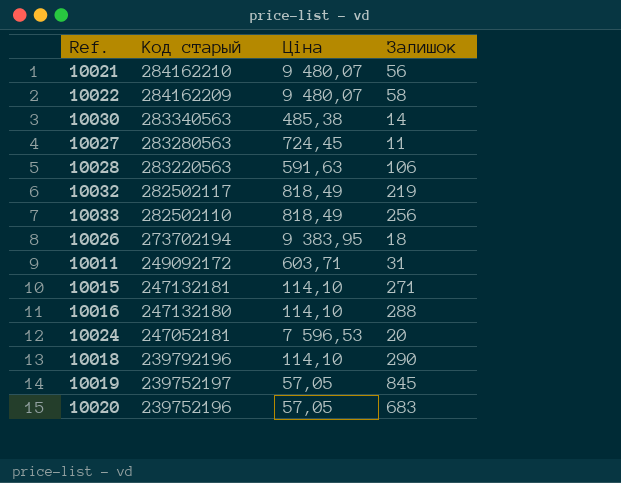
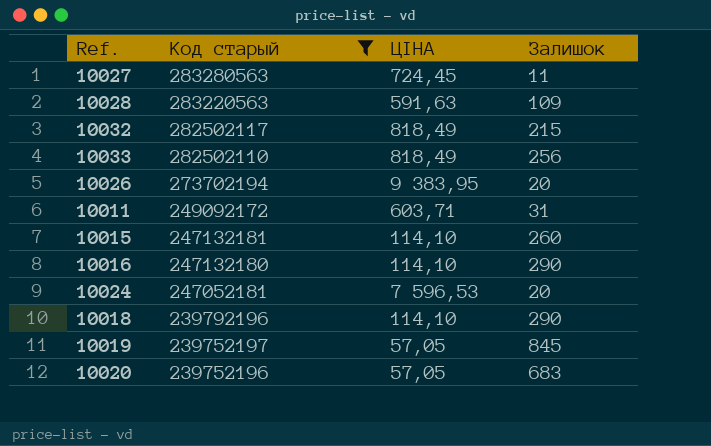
filter: none -> Код старый <= 283280563
column name: Ціна -> ЦІНА
10028 | Залишок: 106 -> 109
10032 | Залишок: 219 -> 215
10026 | Залишок: 18 -> 20
10015 | Залишок: 271 -> 260
10016 | Залишок: 288 -> 290

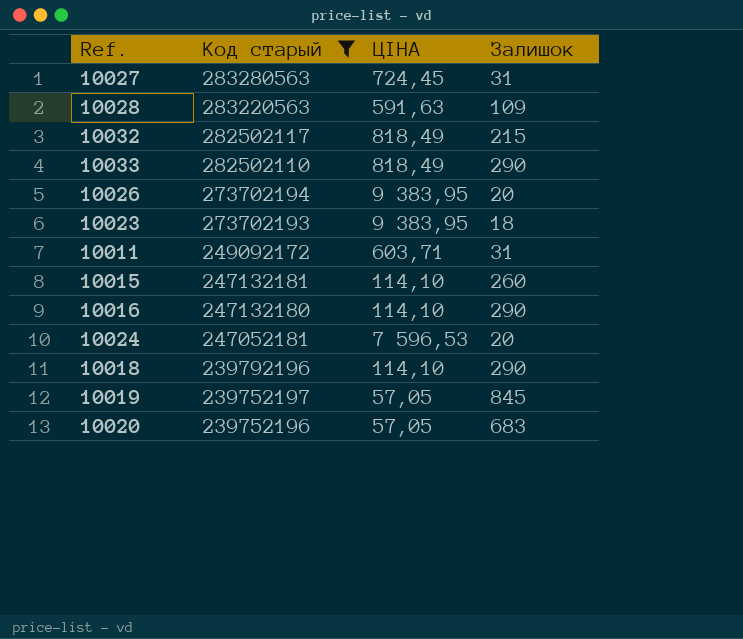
10027 | Залишок: 11 -> 31
10033 | Залишок: 256 -> 290
row 10023: none -> 273702193 | 9 383,95 | 18

